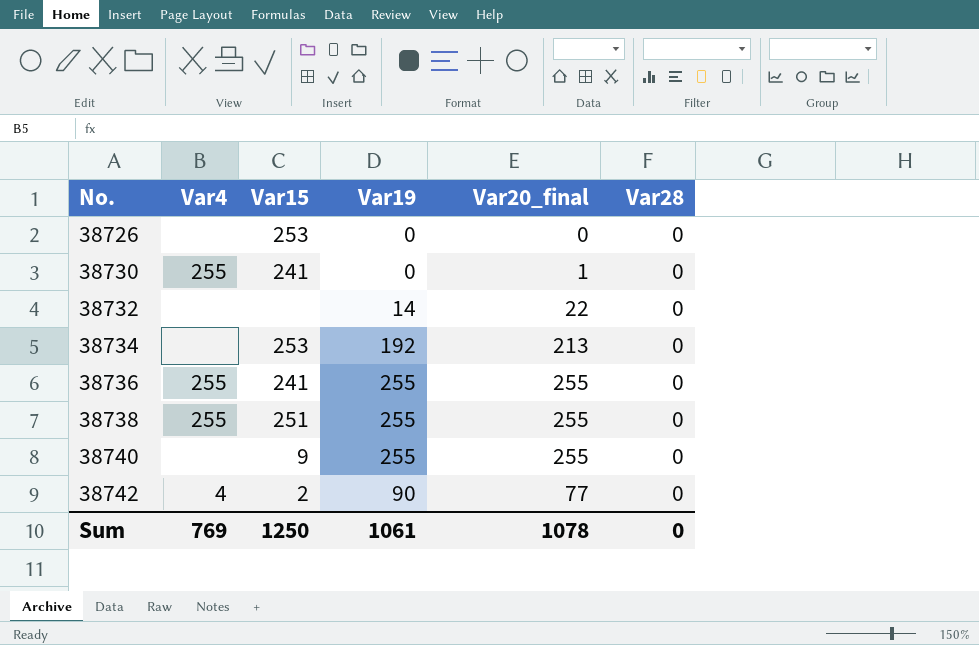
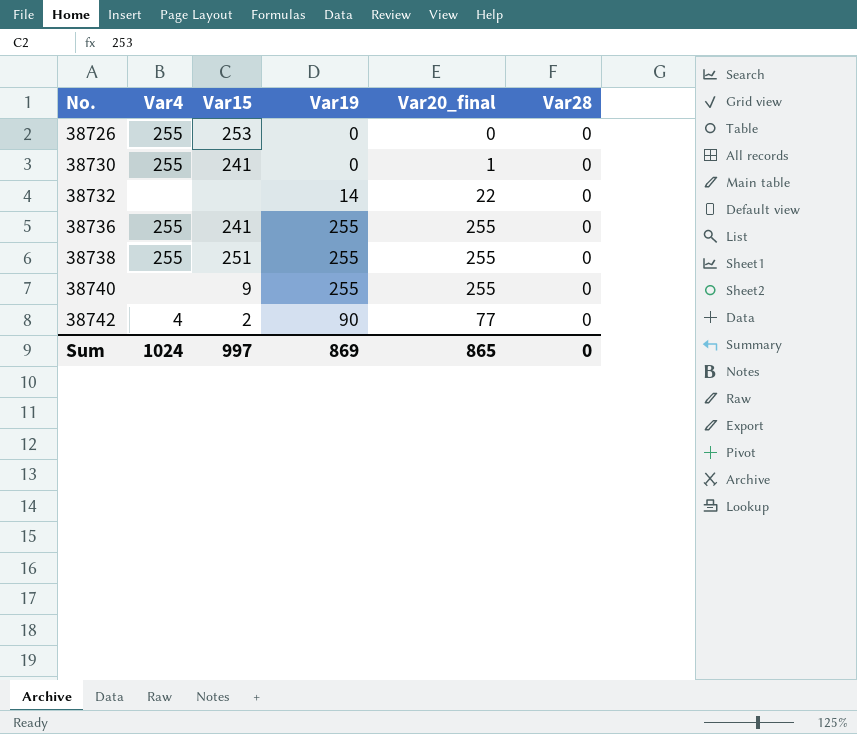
row 38734: none | 253 | 192 | 213 | 0 -> none
38726 | Var4: none -> 255
Sum | Var4: 769 -> 1024
Sum | Var15: 1250 -> 997
Sum | Var19: 1061 -> 869
Sum | Var20_final: 1078 -> 865

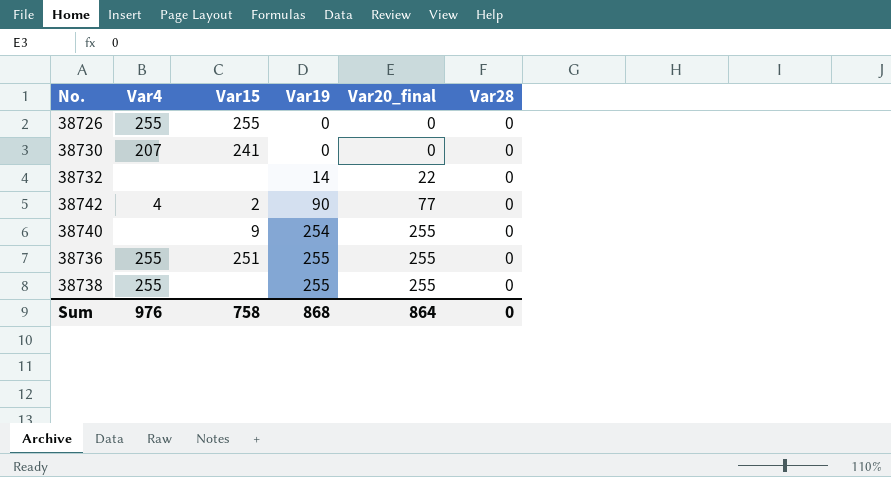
row order: No. ascending -> Var19 ascending
38726 | Var15: 253 -> 255
38730 | Var4: 255 -> 207
38730 | Var20_final: 1 -> 0
38740 | Var19: 255 -> 254
38736 | Var15: 241 -> 251
38738 | Var15: 251 -> none
Sum | Var4: 1024 -> 976
Sum | Var15: 997 -> 758
Sum | Var19: 869 -> 868
Sum | Var20_final: 865 -> 864

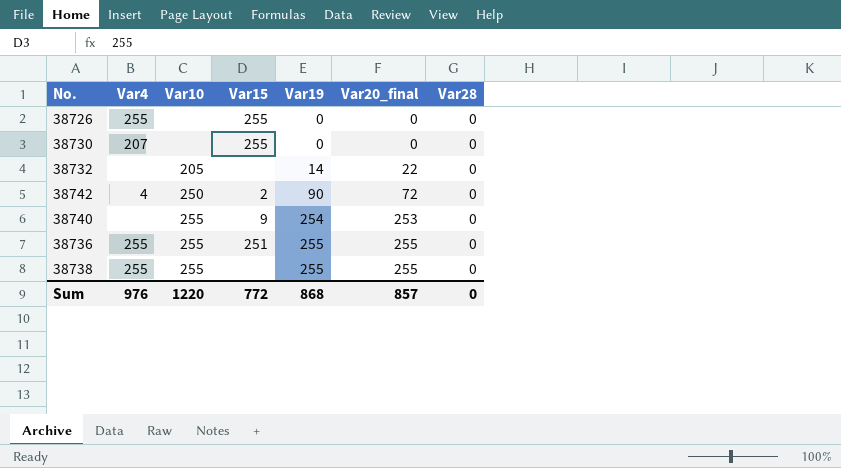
column Var10 | position: none -> 3
38730 | Var15: 241 -> 255
38742 | Var20_final: 77 -> 72
38740 | Var20_final: 255 -> 253
Sum | Var15: 758 -> 772
Sum | Var20_final: 864 -> 857

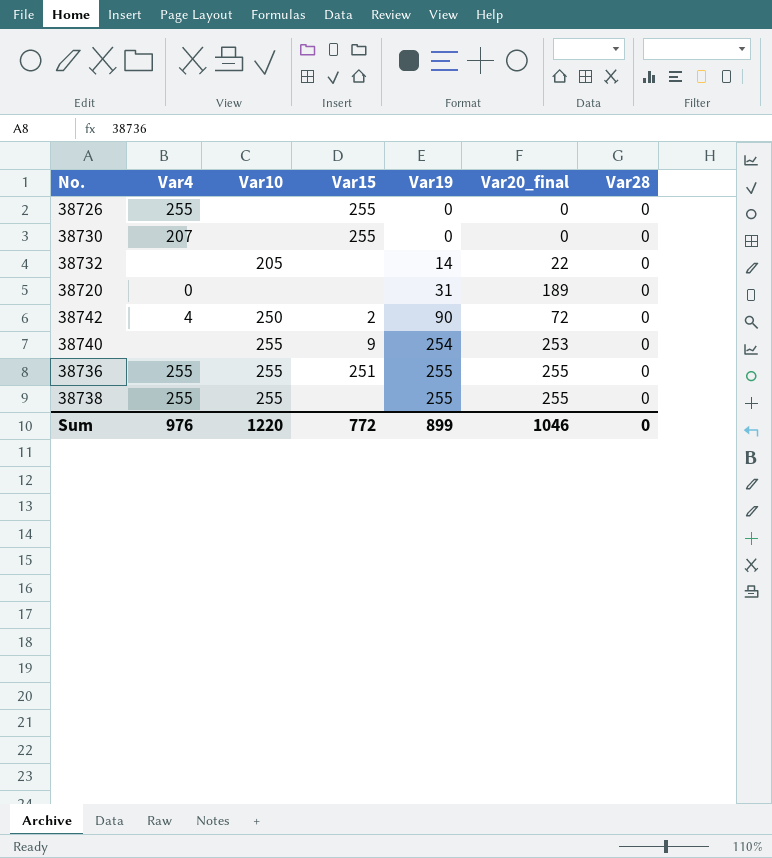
row 38720: none -> 0 | none | none | 31 | 189 | 0
Sum | Var19: 868 -> 899
Sum | Var20_final: 857 -> 1046

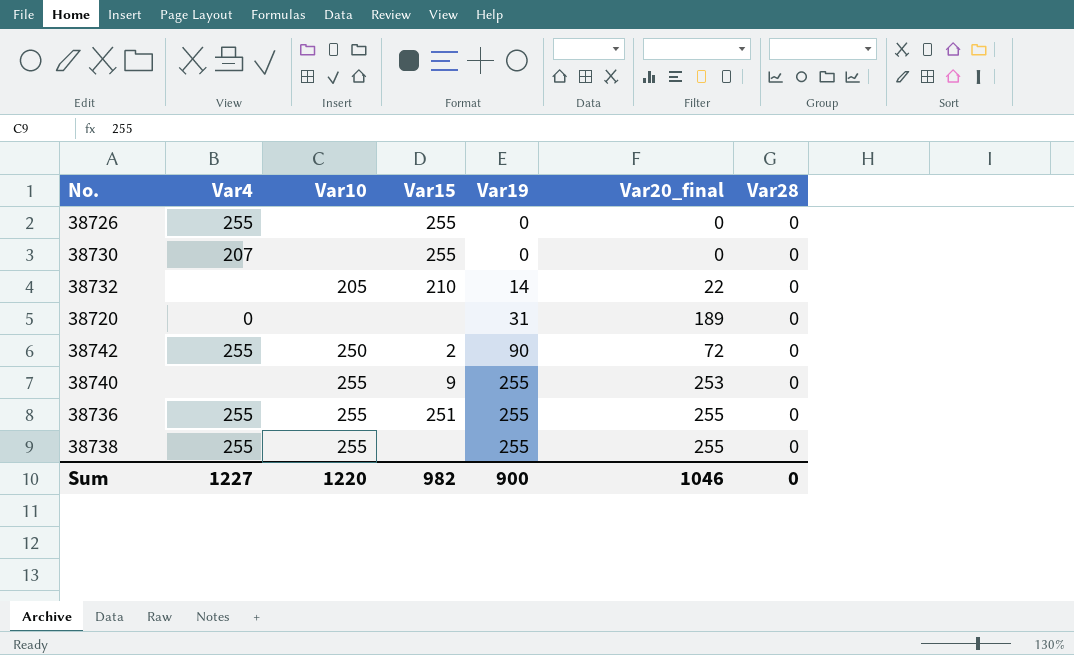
38732 | Var15: none -> 210
38742 | Var4: 4 -> 255
38740 | Var19: 254 -> 255
Sum | Var4: 976 -> 1227
Sum | Var15: 772 -> 982
Sum | Var19: 899 -> 900

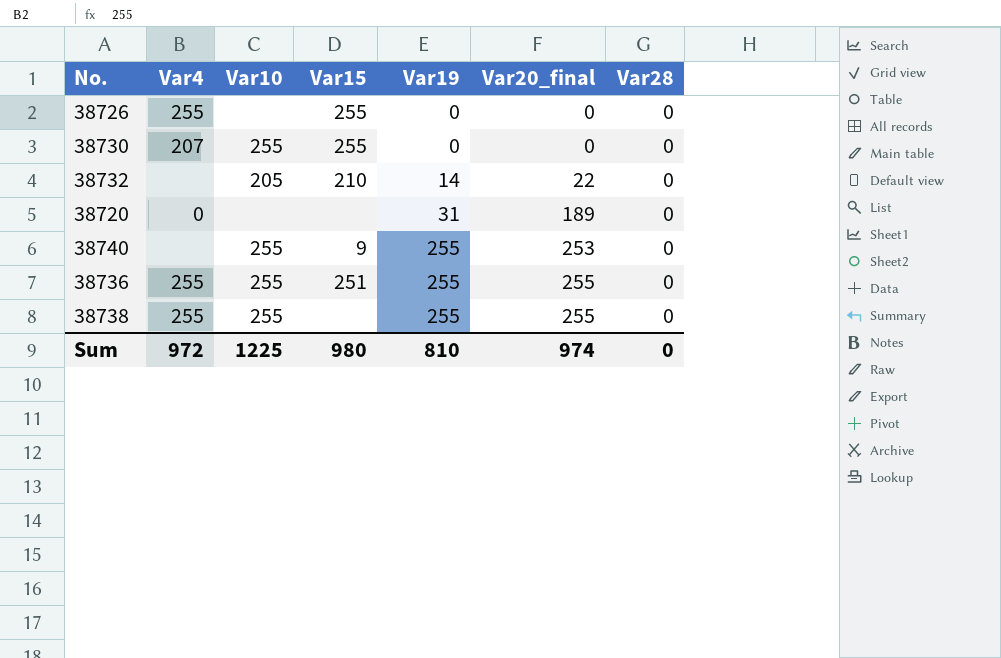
row 38742: 255 | 250 | 2 | 90 | 72 | 0 -> none
38730 | Var10: none -> 255
Sum | Var4: 1227 -> 972
Sum | Var10: 1220 -> 1225
Sum | Var15: 982 -> 980
Sum | Var19: 900 -> 810
Sum | Var20_final: 1046 -> 974

